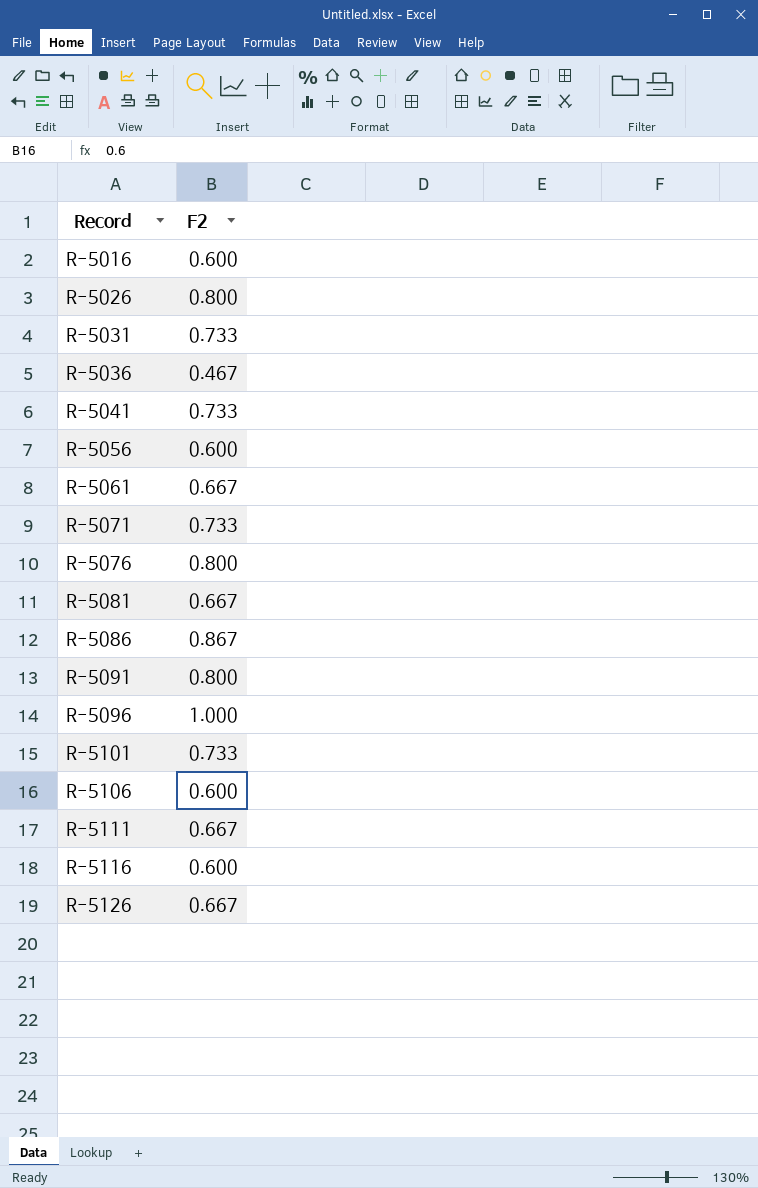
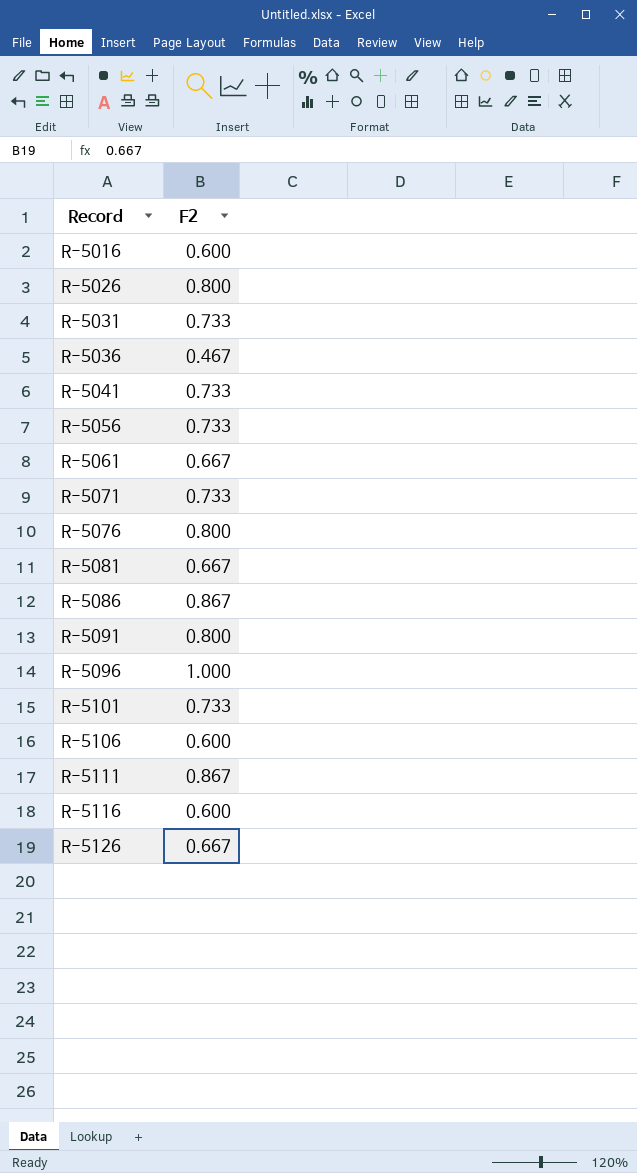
R-5056 | F2: 0.600 -> 0.733
R-5111 | F2: 0.667 -> 0.867

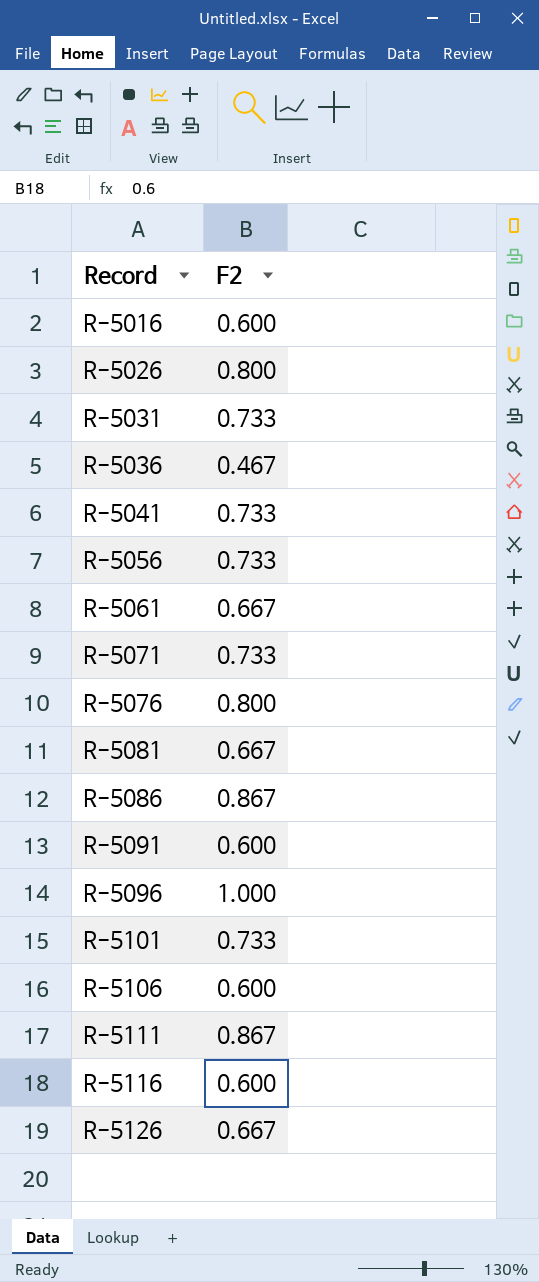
R-5091 | F2: 0.800 -> 0.600

